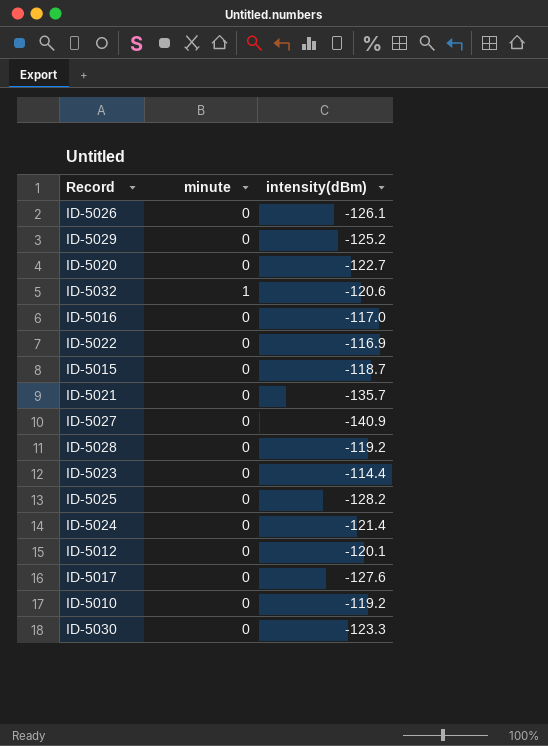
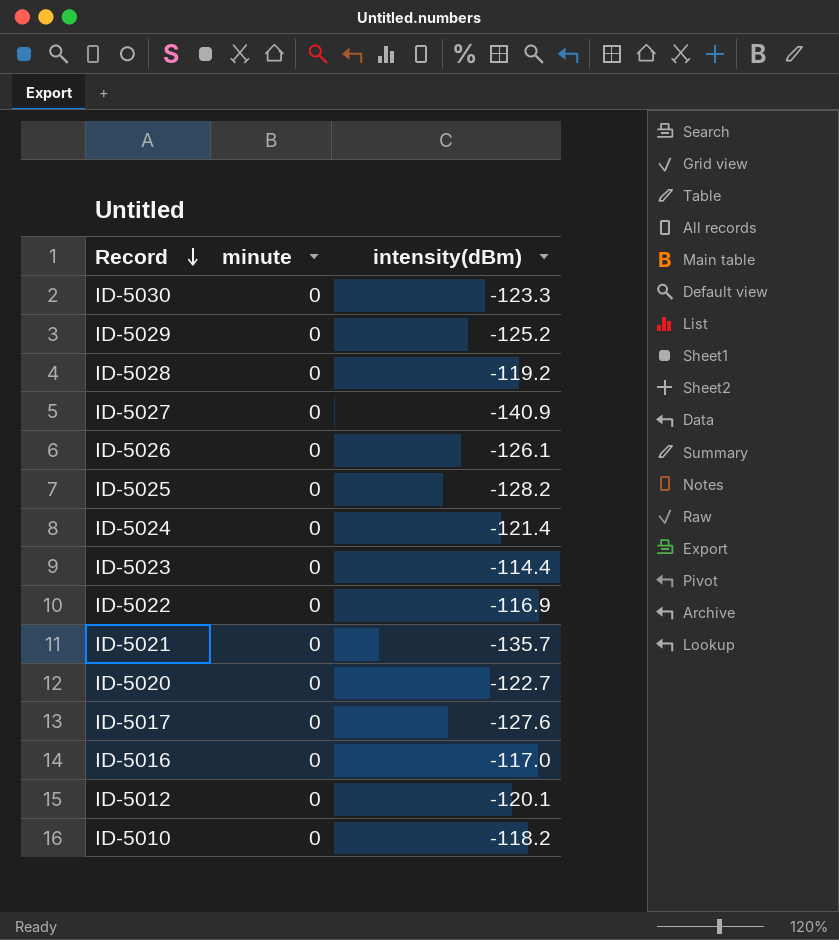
row order: none -> Record descending
row ID-5032: 1 | -120.6 -> none
row ID-5015: 0 | -118.7 -> none
ID-5010 | intensity(dBm): -119.2 -> -118.2

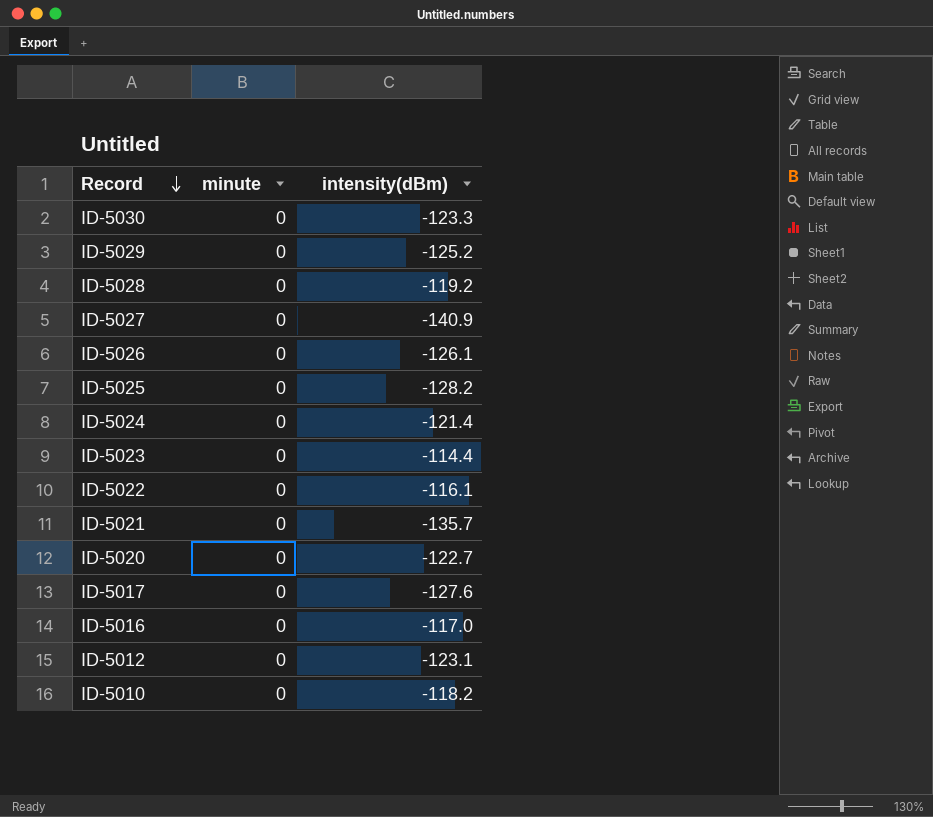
ID-5022 | intensity(dBm): -116.9 -> -116.1
ID-5012 | intensity(dBm): -120.1 -> -123.1

